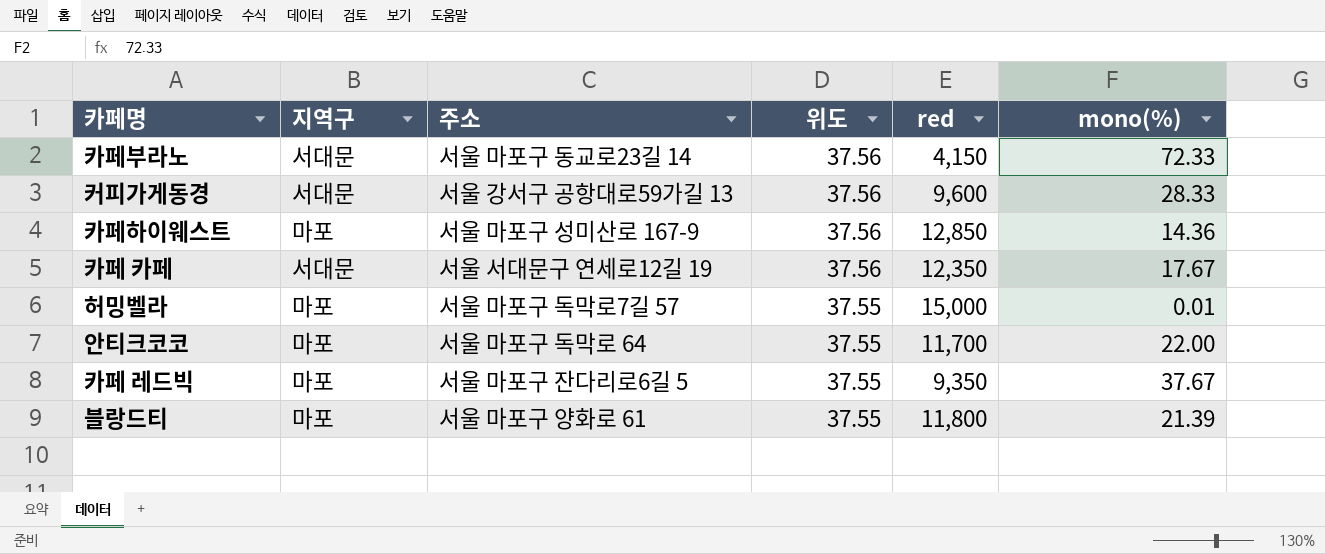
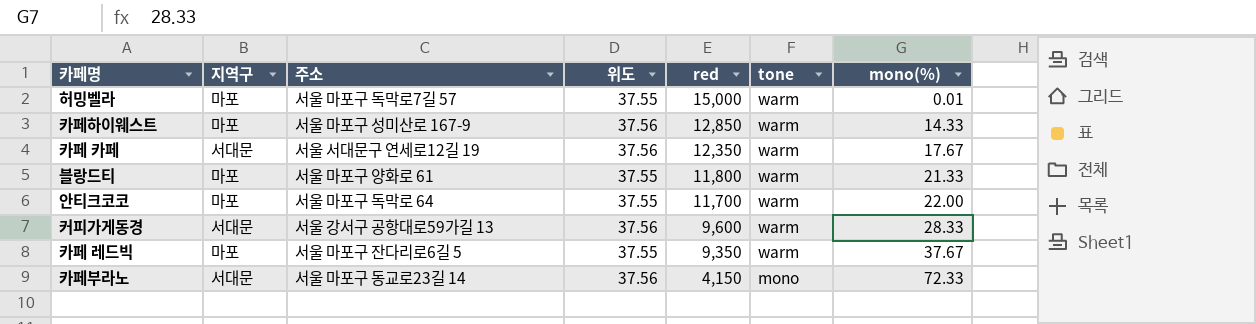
row order: 위도 descending -> red descending
column tone | position: none -> 6
카페하이웨스트 | mono(%): 14.36 -> 14.33
블랑드티 | mono(%): 21.39 -> 21.33

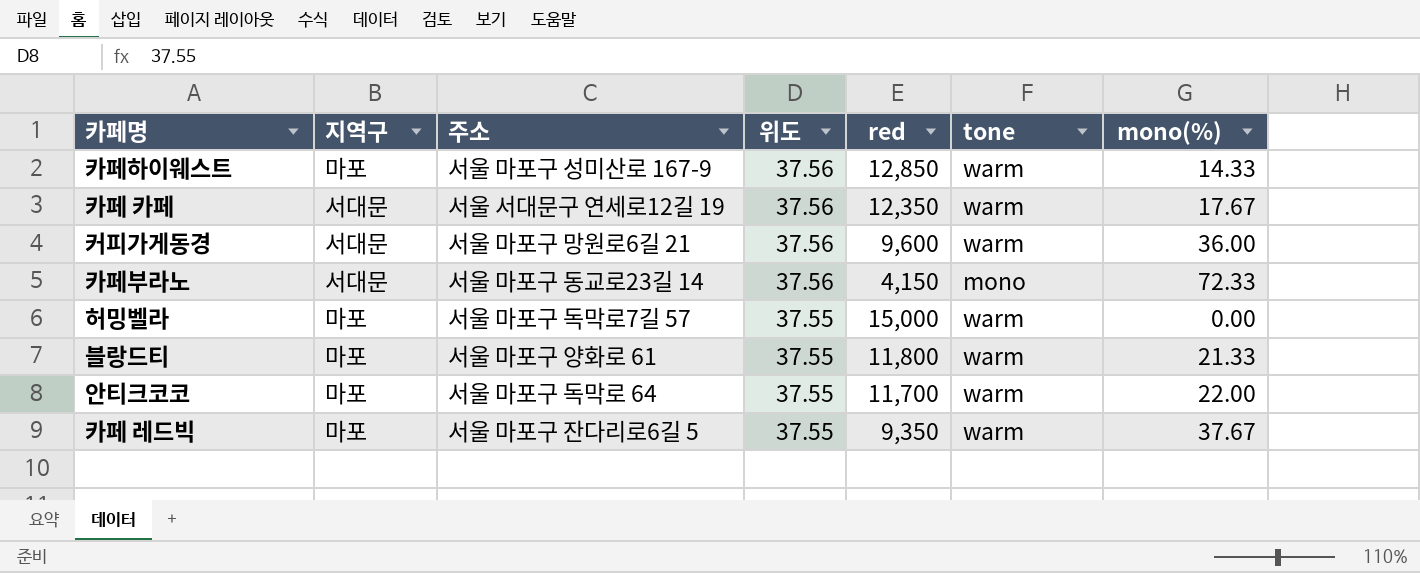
row order: red descending -> 위도 descending
커피가게동경 | 주소: 서울 강서구 공항대로59가길 13 -> 서울 마포구 망원로6길 21
커피가게동경 | mono(%): 28.33 -> 36.00
허밍벨라 | mono(%): 0.01 -> 0.00

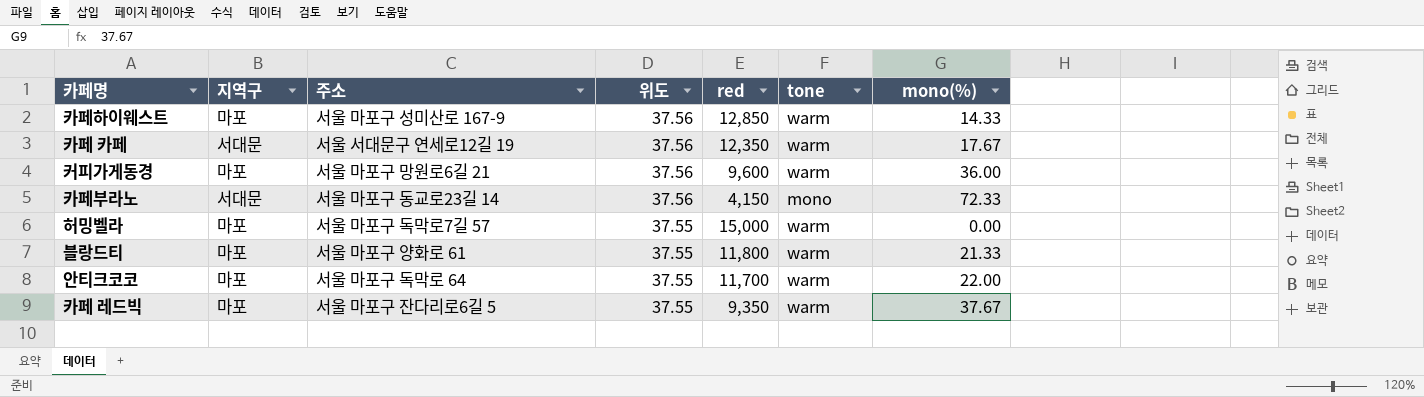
커피가게동경 | 지역구: 서대문 -> 마포

